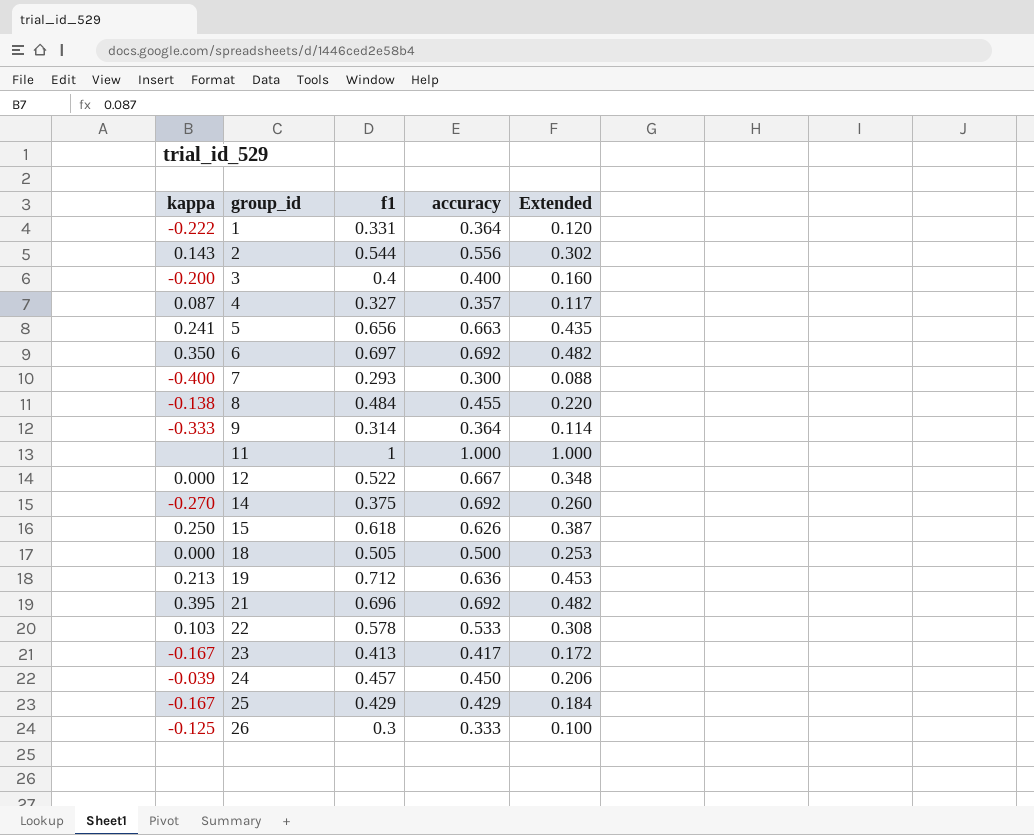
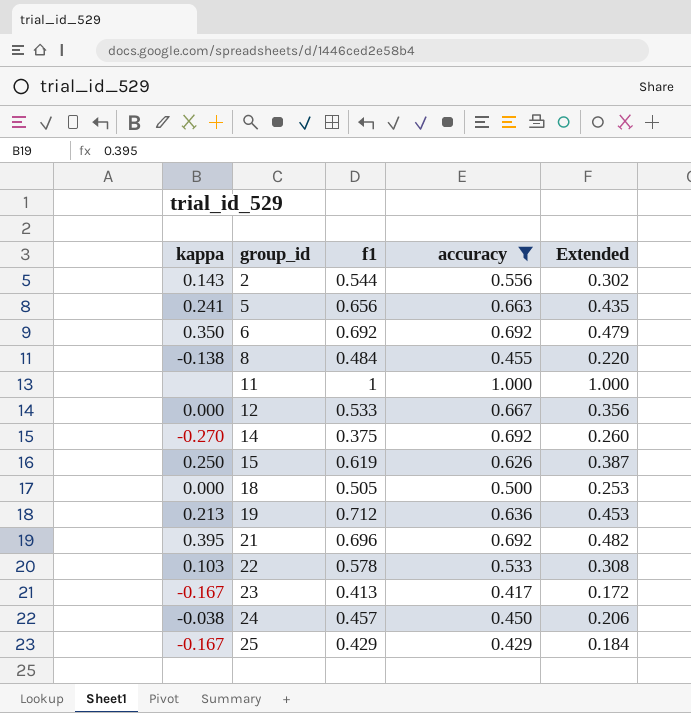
filter: none -> accuracy >= 0.417
6 | f1: 0.697 -> 0.692
6 | Extended: 0.482 -> 0.479
12 | f1: 0.522 -> 0.533
12 | Extended: 0.348 -> 0.356
15 | f1: 0.618 -> 0.619
24 | kappa: -0.039 -> -0.038

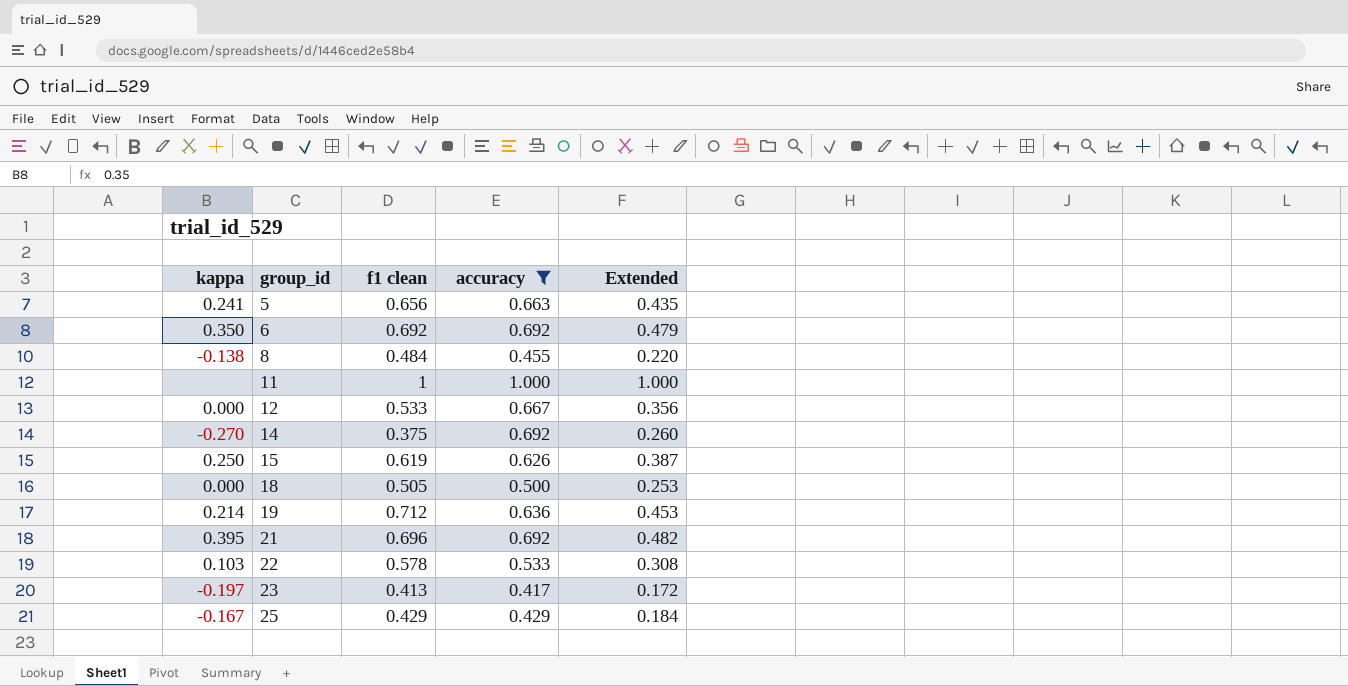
column name: f1 -> f1 clean
row 2: 0.143 | 0.544 | 0.556 | 0.302 -> none
row 24: -0.038 | 0.457 | 0.450 | 0.206 -> none
19 | kappa: 0.213 -> 0.214
23 | kappa: -0.167 -> -0.197

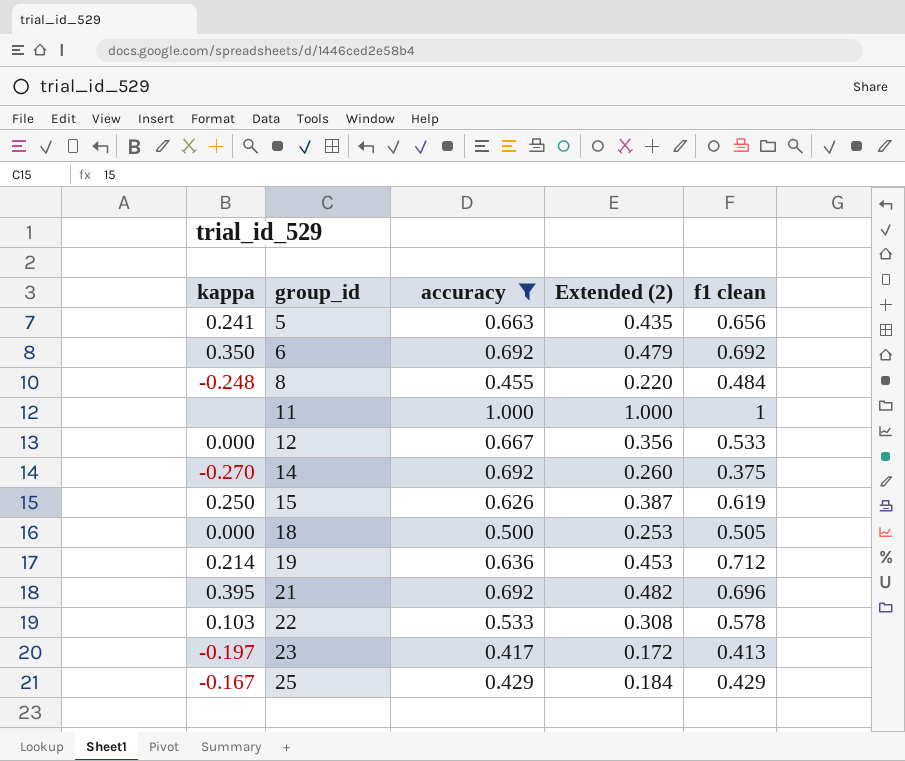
column name: Extended -> Extended (2)
column f1 clean | position: 3 -> 5
8 | kappa: -0.138 -> -0.248

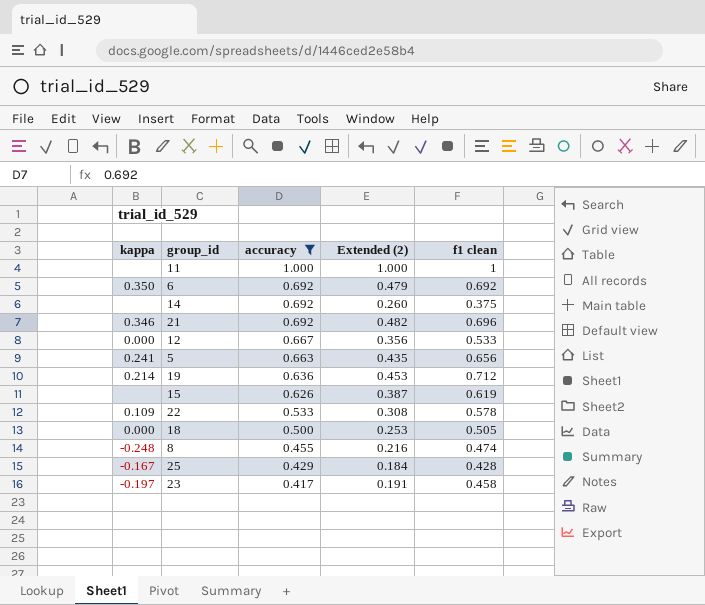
row order: group_id ascending -> accuracy descending
14 | kappa: -0.270 -> none
21 | kappa: 0.395 -> 0.346
15 | kappa: 0.250 -> none
22 | kappa: 0.103 -> 0.109
8 | Extended (2): 0.220 -> 0.216
8 | f1 clean: 0.484 -> 0.474
25 | f1 clean: 0.429 -> 0.428
23 | Extended (2): 0.172 -> 0.191
23 | f1 clean: 0.413 -> 0.458

